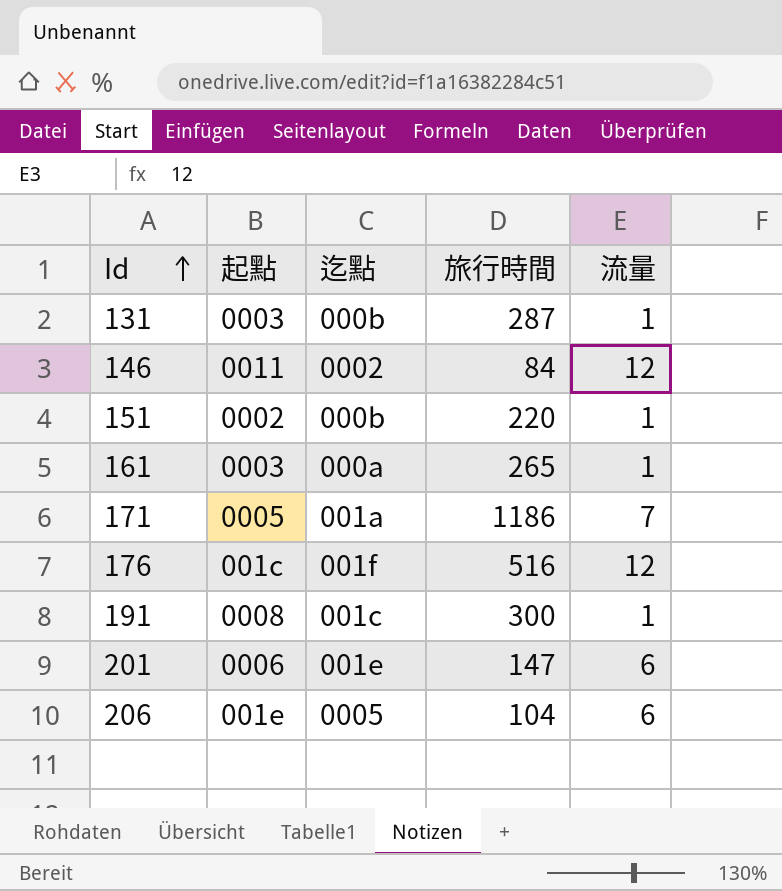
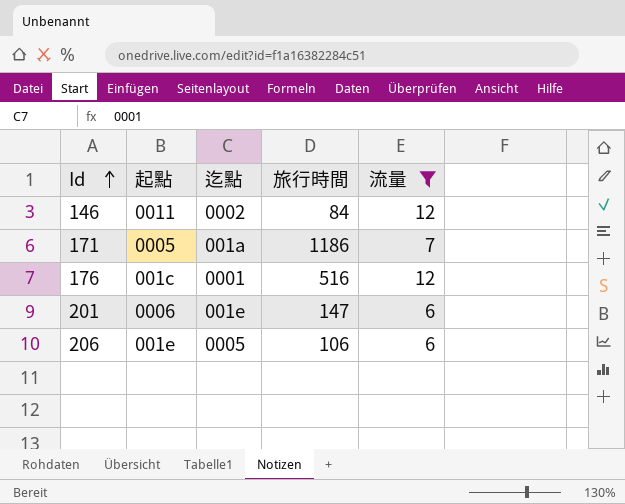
filter: none -> 流量 != 1
176 | 迄點: 001f -> 0001
206 | 旅行時間: 104 -> 106

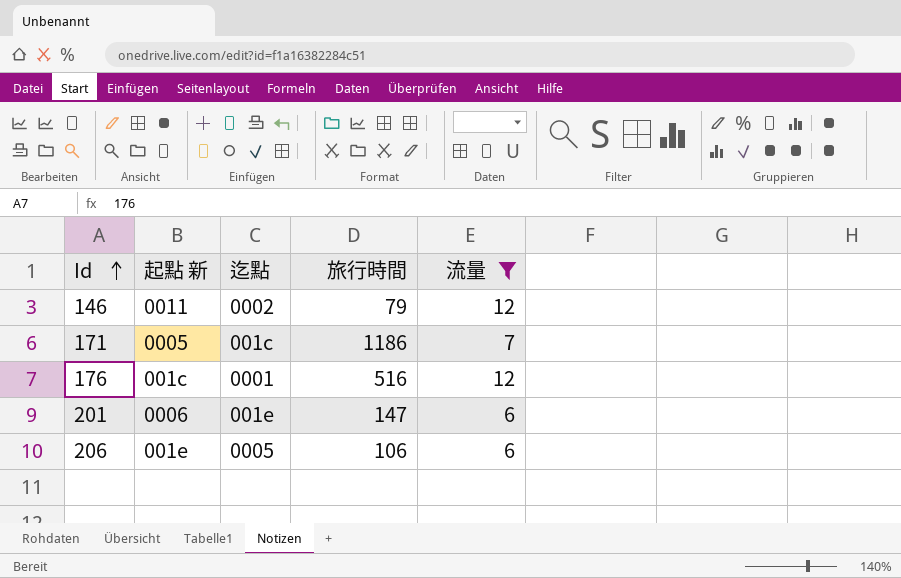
column name: 起點 -> 起點 新
146 | 旅行時間: 84 -> 79
171 | 迄點: 001a -> 001c

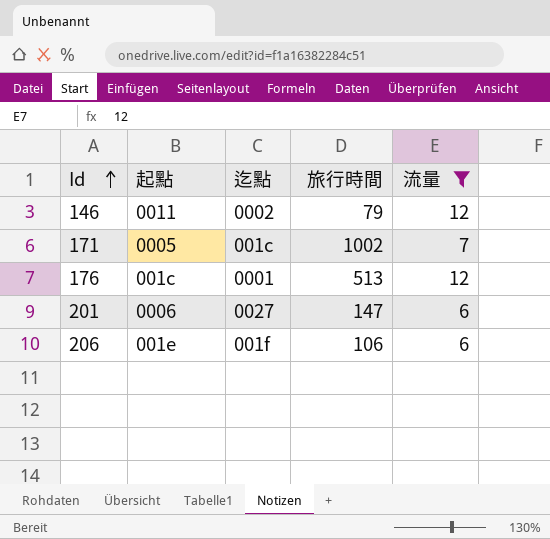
column name: 起點 新 -> 起點
171 | 旅行時間: 1186 -> 1002
176 | 旅行時間: 516 -> 513
201 | 迄點: 001e -> 0027
206 | 迄點: 0005 -> 001f

